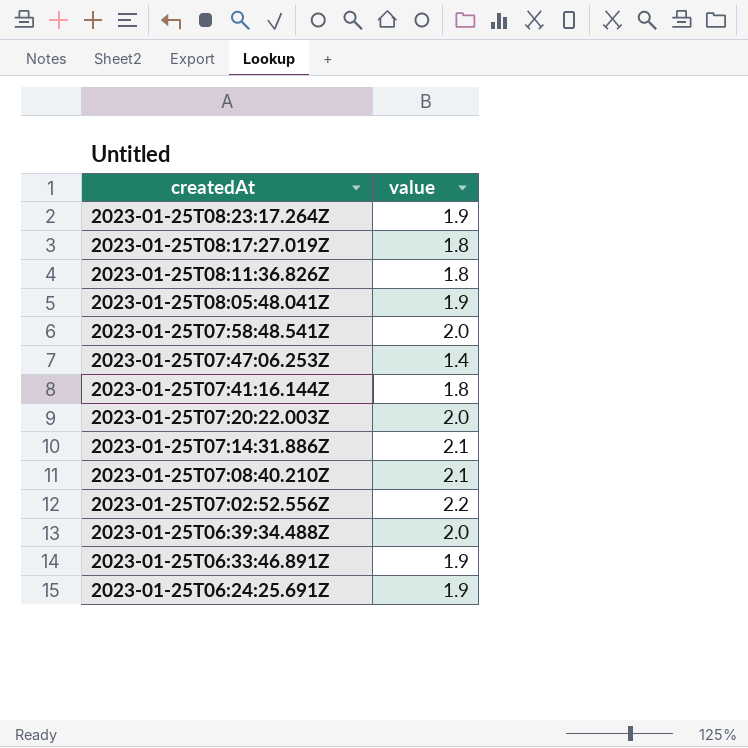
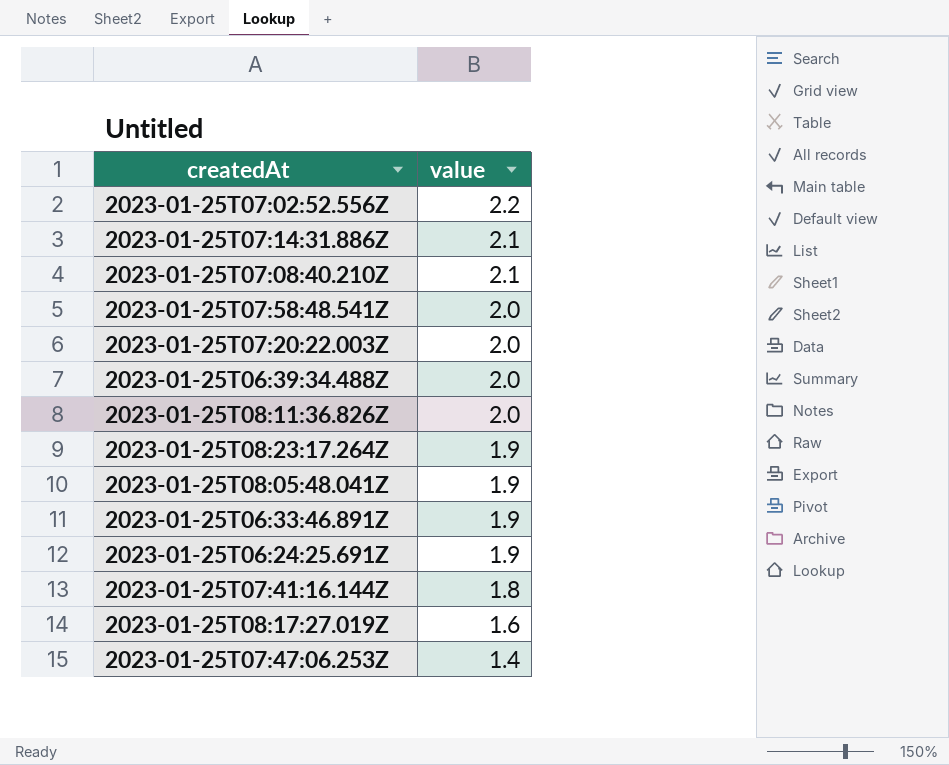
row order: createdAt descending -> value descending
2023-01-25T08:11:36.826Z | value: 1.8 -> 2.0
2023-01-25T08:17:27.019Z | value: 1.8 -> 1.6

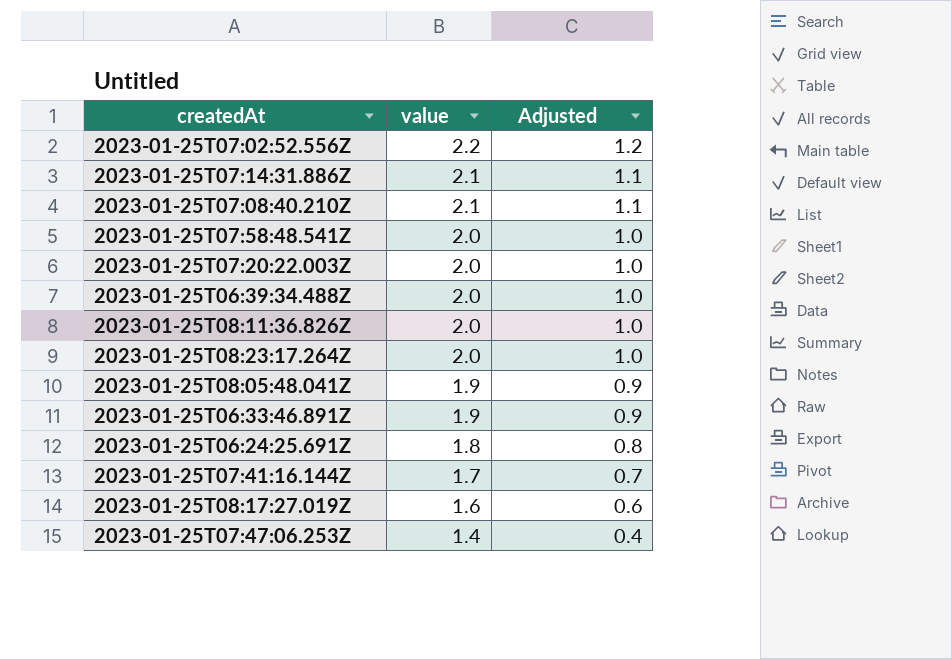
column Adjusted | formula: none -> [value] - 1
2023-01-25T08:23:17.264Z | value: 1.9 -> 2.0
2023-01-25T06:24:25.691Z | value: 1.9 -> 1.8
2023-01-25T07:41:16.144Z | value: 1.8 -> 1.7

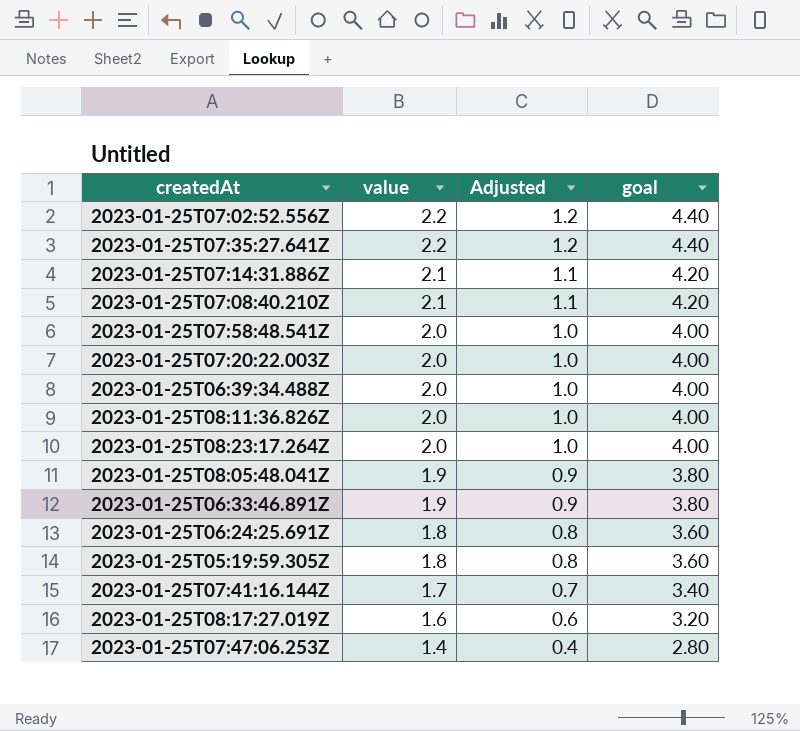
column goal | formula: none -> [value] * 2
row 2023-01-25T07:35:27.641Z: none -> 2.2 | 1.2 | 4.40
row 2023-01-25T05:19:59.305Z: none -> 1.8 | 0.8 | 3.60

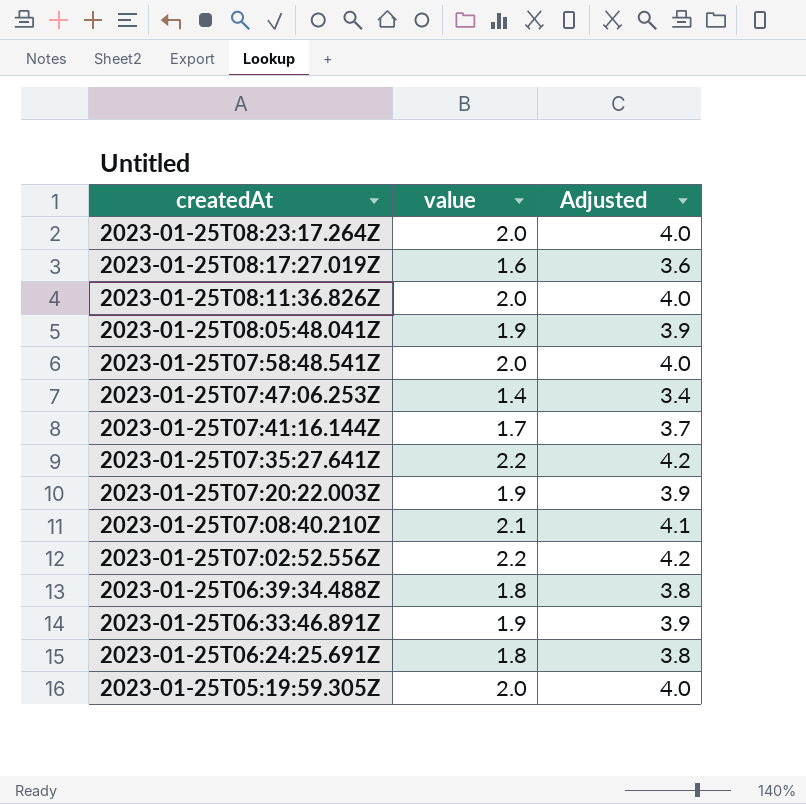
row order: value descending -> createdAt descending
column goal | formula: [value] * 2 -> none
column Adjusted | formula: [value] - 1 -> [value] + 2
row 2023-01-25T07:14:31.886Z: 2.1 | 1.1 | 4.20 -> none
2023-01-25T07:20:22.003Z | value: 2.0 -> 1.9
2023-01-25T06:39:34.488Z | value: 2.0 -> 1.8
2023-01-25T05:19:59.305Z | value: 1.8 -> 2.0

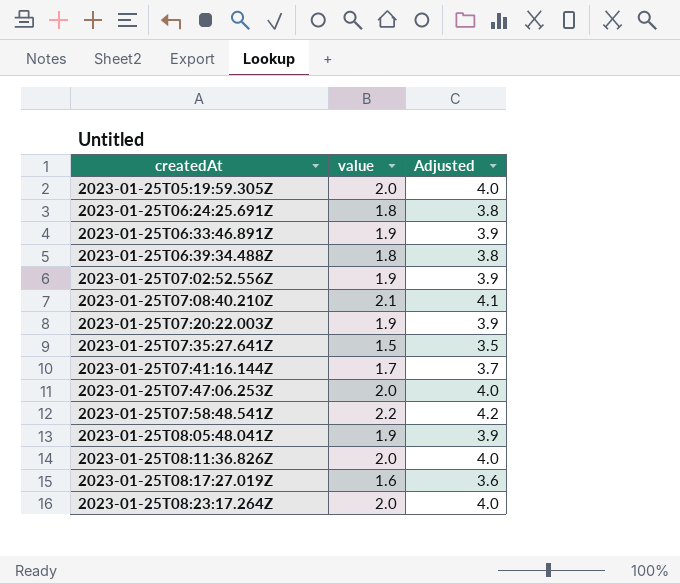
row order: createdAt descending -> createdAt ascending
2023-01-25T07:02:52.556Z | value: 2.2 -> 1.9
2023-01-25T07:02:52.556Z | Adjusted: 4.2 -> 3.9
2023-01-25T07:35:27.641Z | value: 2.2 -> 1.5
2023-01-25T07:35:27.641Z | Adjusted: 4.2 -> 3.5
2023-01-25T07:47:06.253Z | value: 1.4 -> 2.0
2023-01-25T07:47:06.253Z | Adjusted: 3.4 -> 4.0
2023-01-25T07:58:48.541Z | value: 2.0 -> 2.2
2023-01-25T07:58:48.541Z | Adjusted: 4.0 -> 4.2

